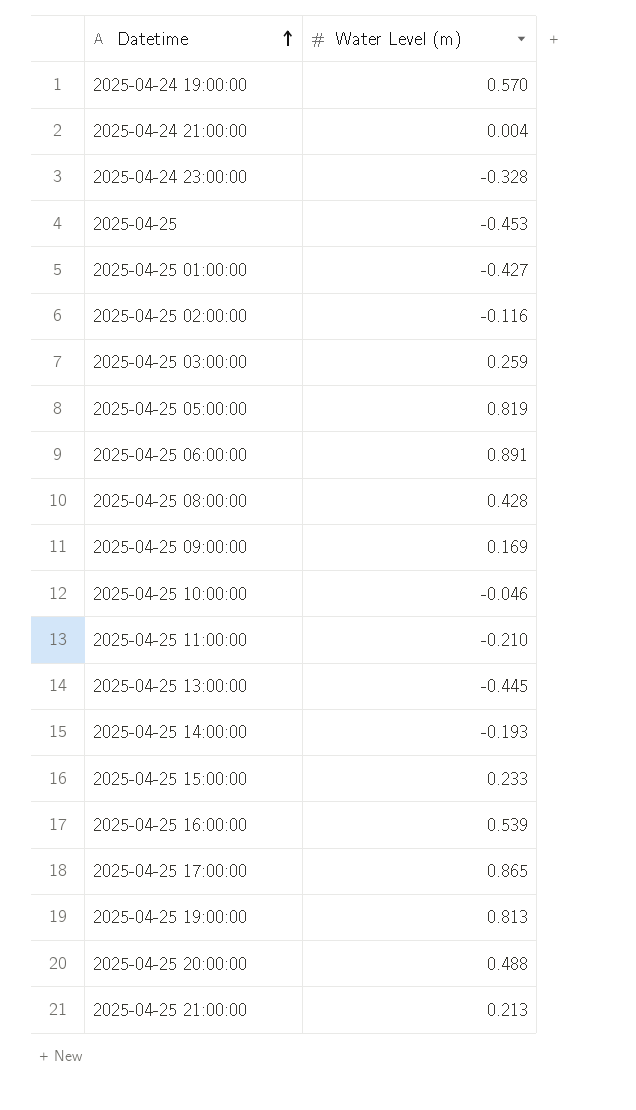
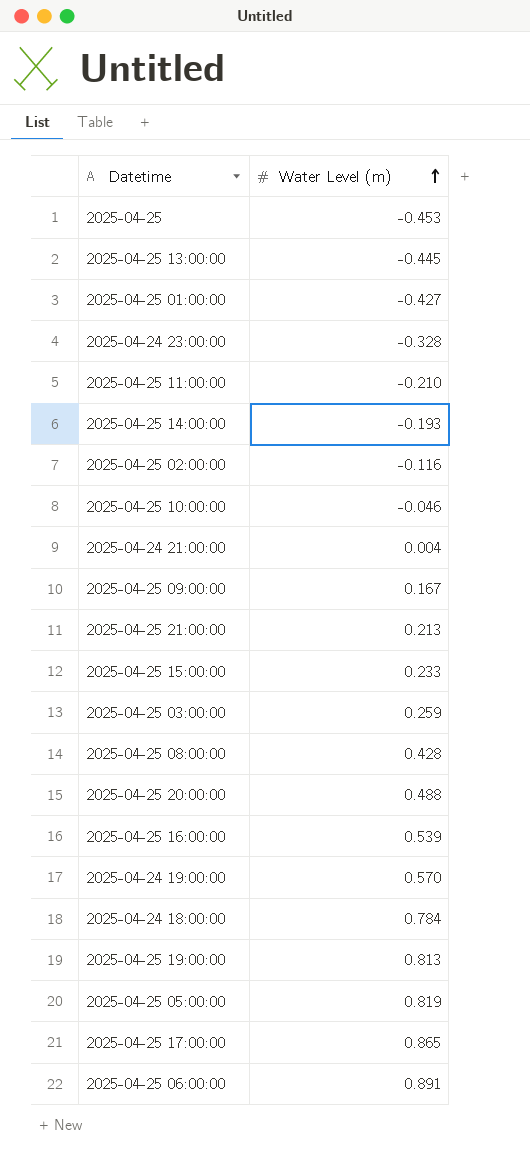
row order: Datetime ascending -> Water Level (m) ascending
2025-04-25 09:00:00 | Water Level (m): 0.169 -> 0.167
row 2025-04-24 18:00:00: none -> 0.784

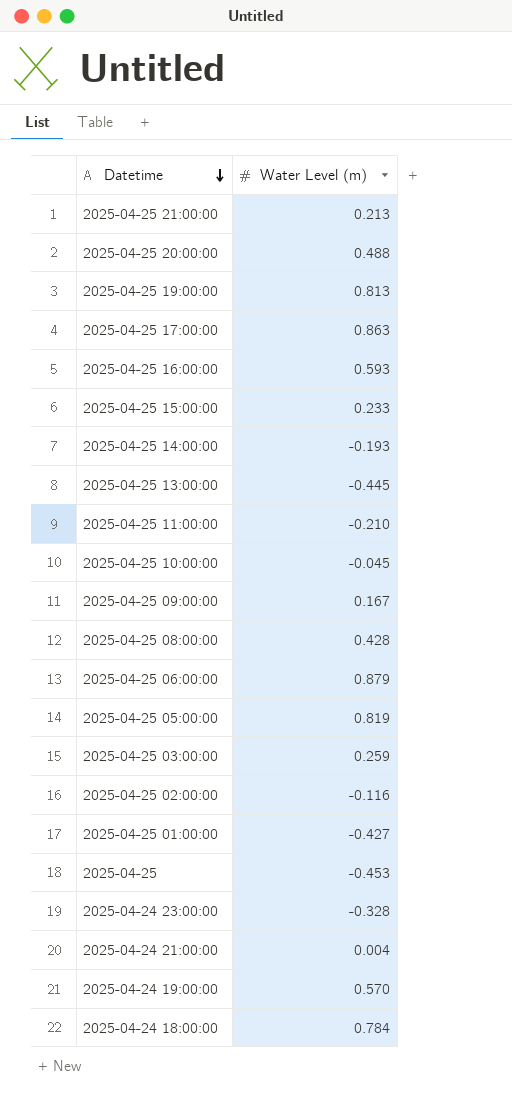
row order: Water Level (m) ascending -> Datetime descending
2025-04-25 17:00:00 | Water Level (m): 0.865 -> 0.863
2025-04-25 16:00:00 | Water Level (m): 0.539 -> 0.593
2025-04-25 10:00:00 | Water Level (m): -0.046 -> -0.045
2025-04-25 06:00:00 | Water Level (m): 0.891 -> 0.879

